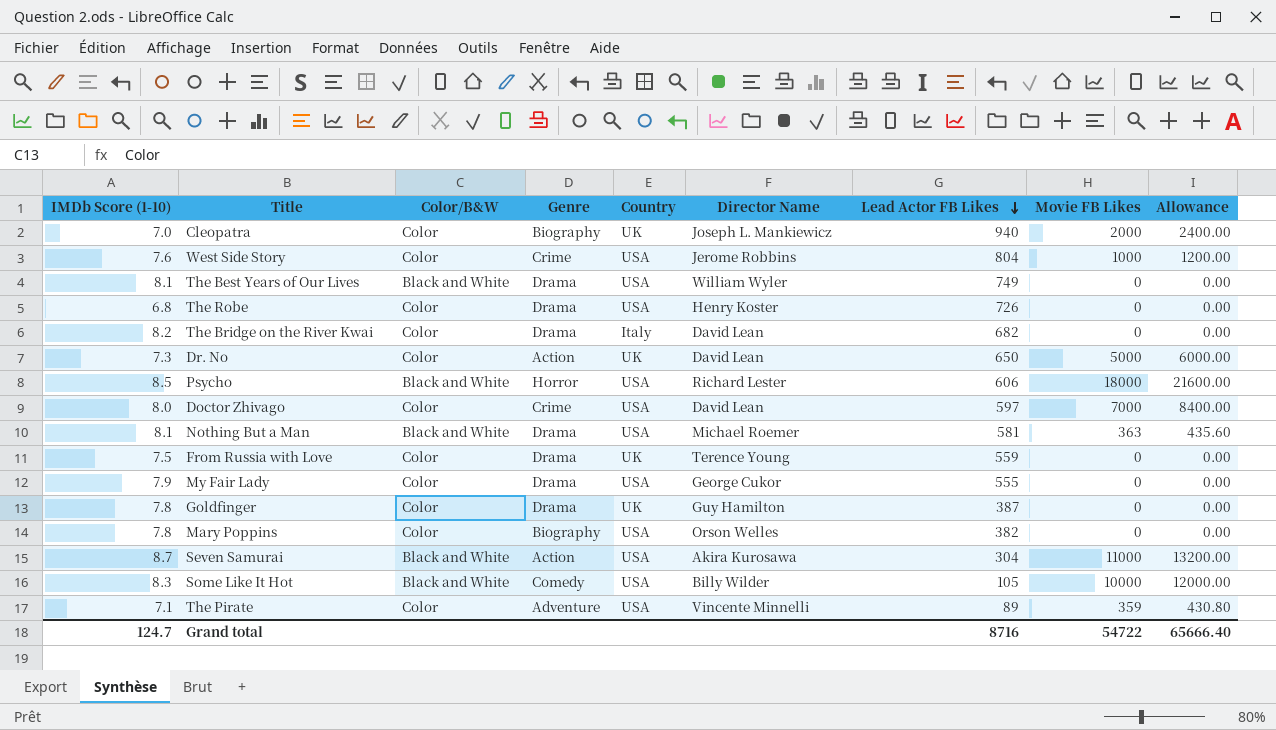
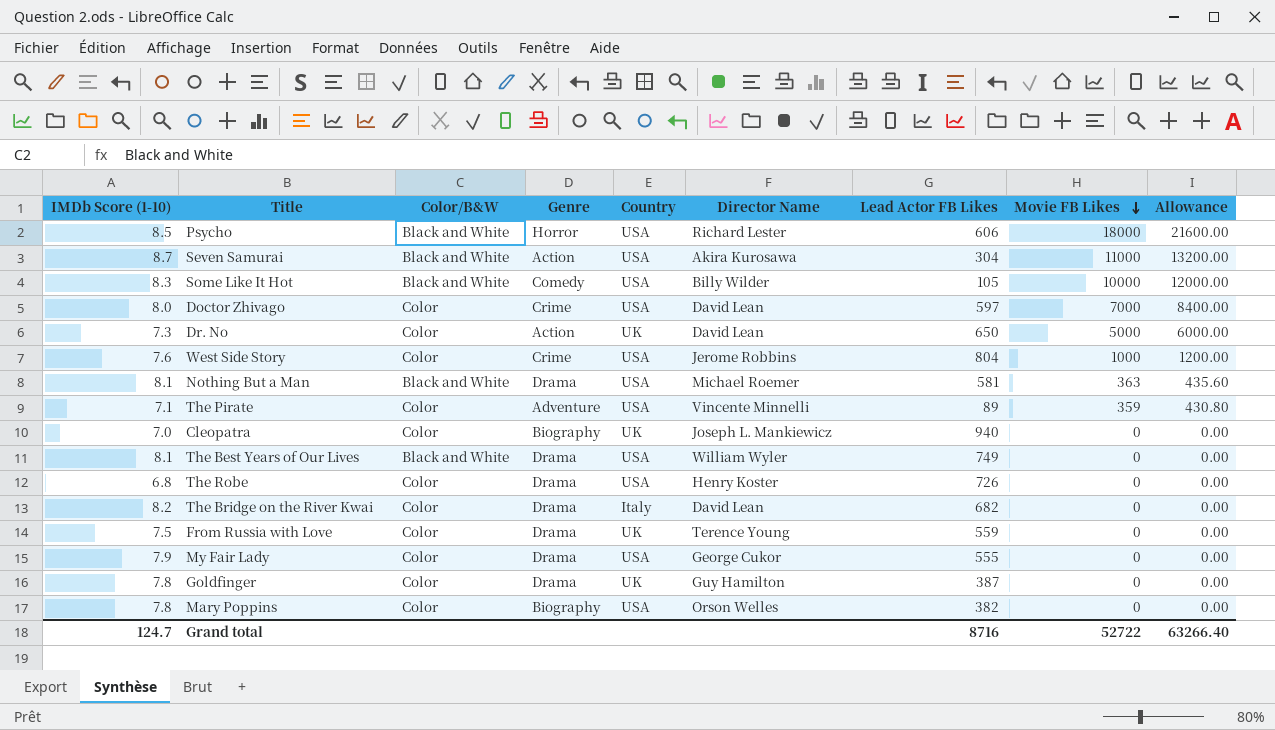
row order: Lead Actor FB Likes descending -> Movie FB Likes descending
Cleopatra | Movie FB Likes: 2000 -> 0
Cleopatra | Allowance: 2400.00 -> 0.00
Grand total | Movie FB Likes: 54722 -> 52722
Grand total | Allowance: 65666.40 -> 63266.40

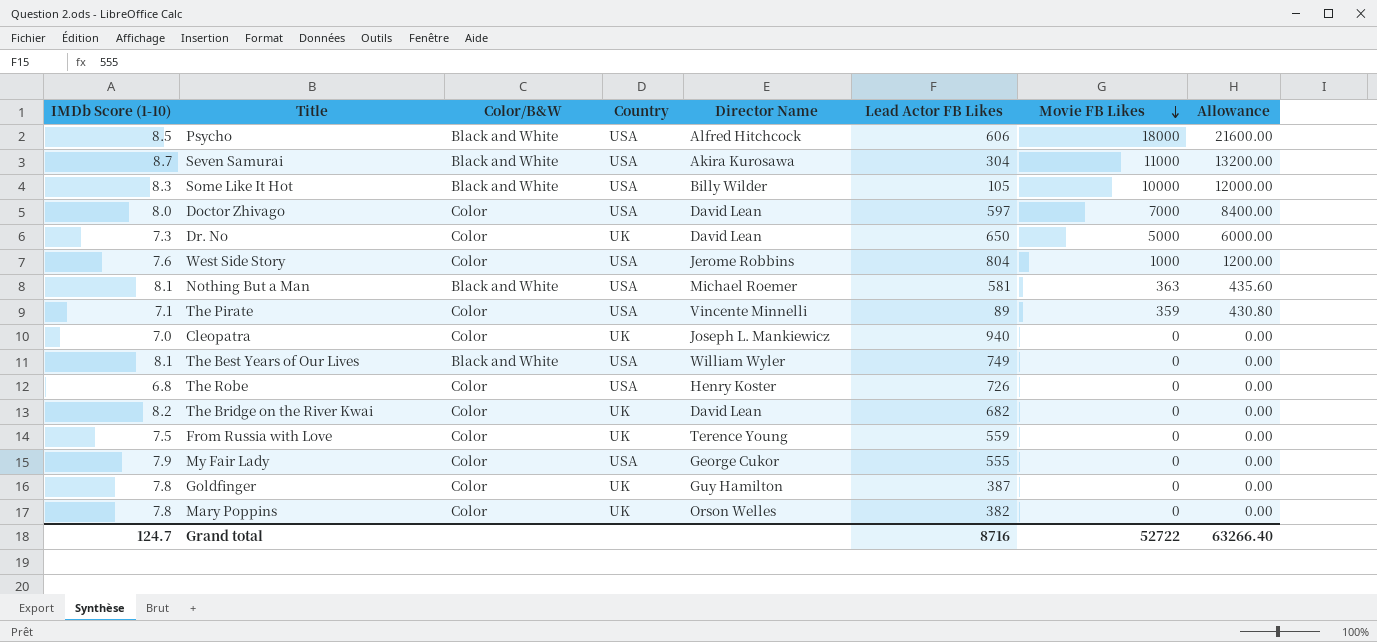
column Genre | position: 4 -> none
Psycho | Director Name: Richard Lester -> Alfred Hitchcock
The Bridge on the River Kwai | Country: Italy -> UK
Mary Poppins | Country: USA -> UK

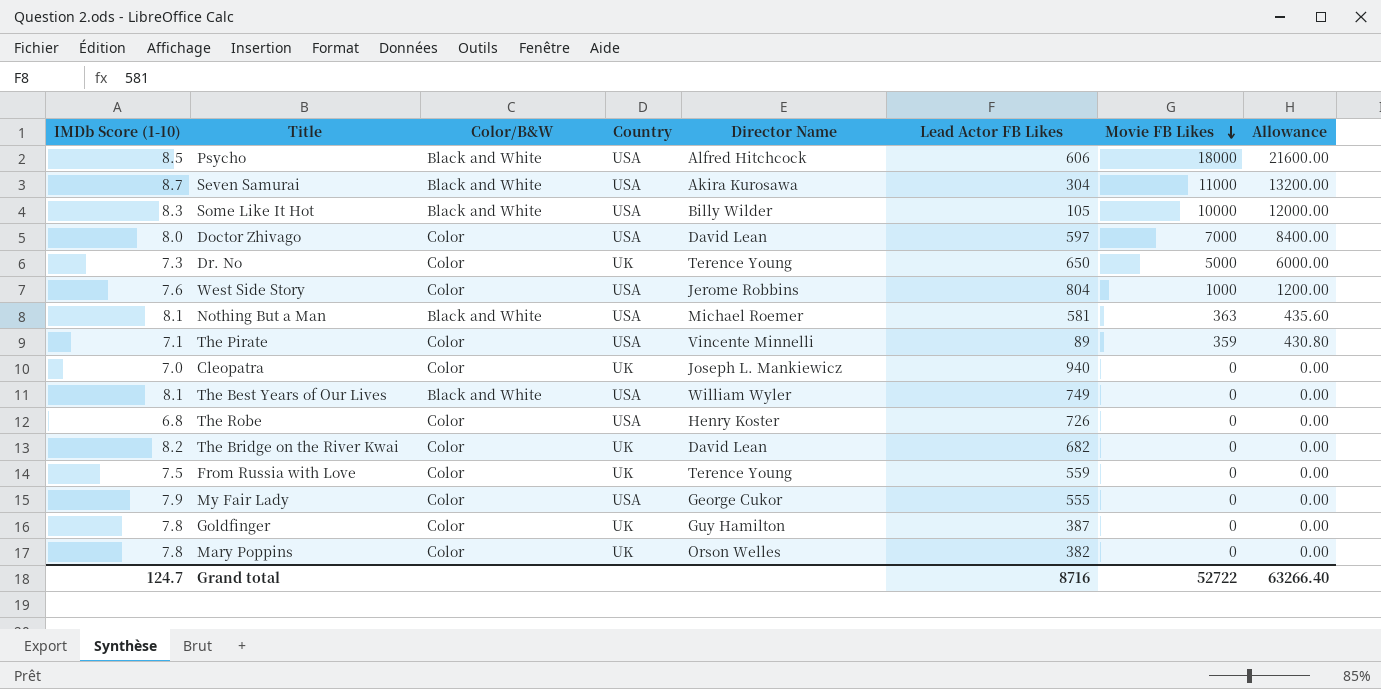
Dr. No | Director Name: David Lean -> Terence Young

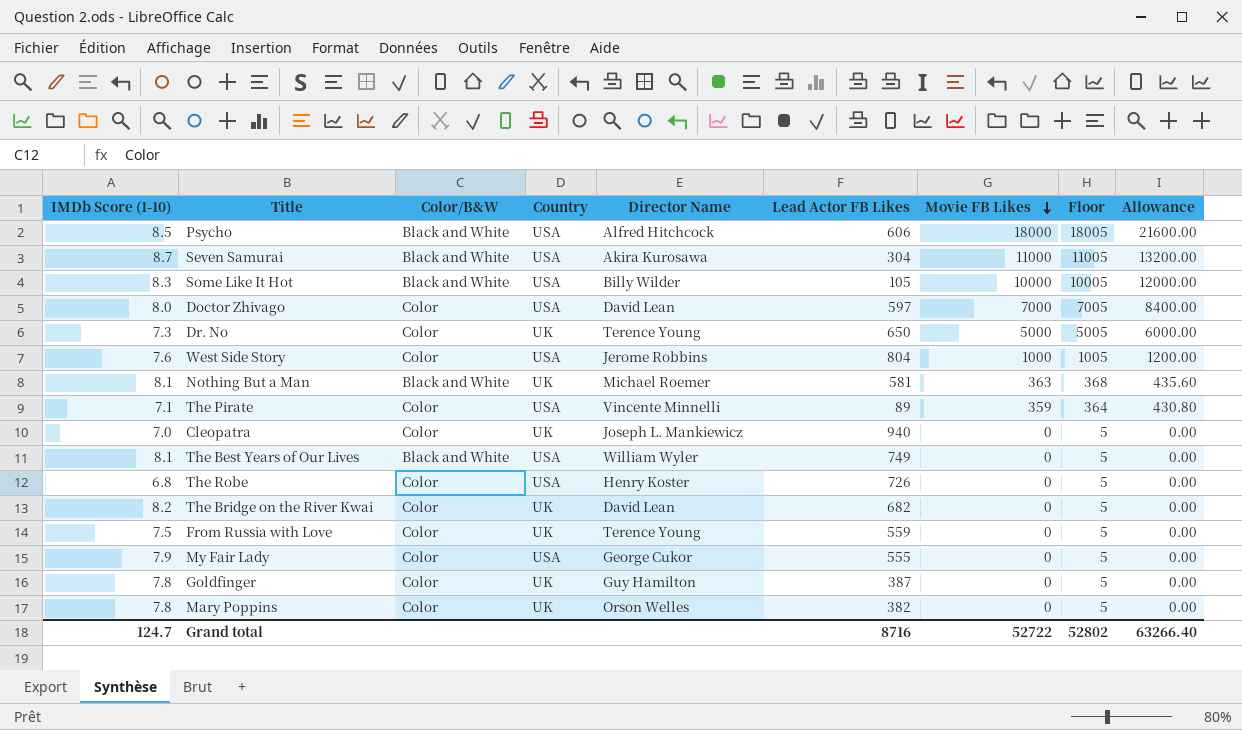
column Floor | formula: none -> [Movie FB Likes] + 5
Nothing But a Man | Country: USA -> UK

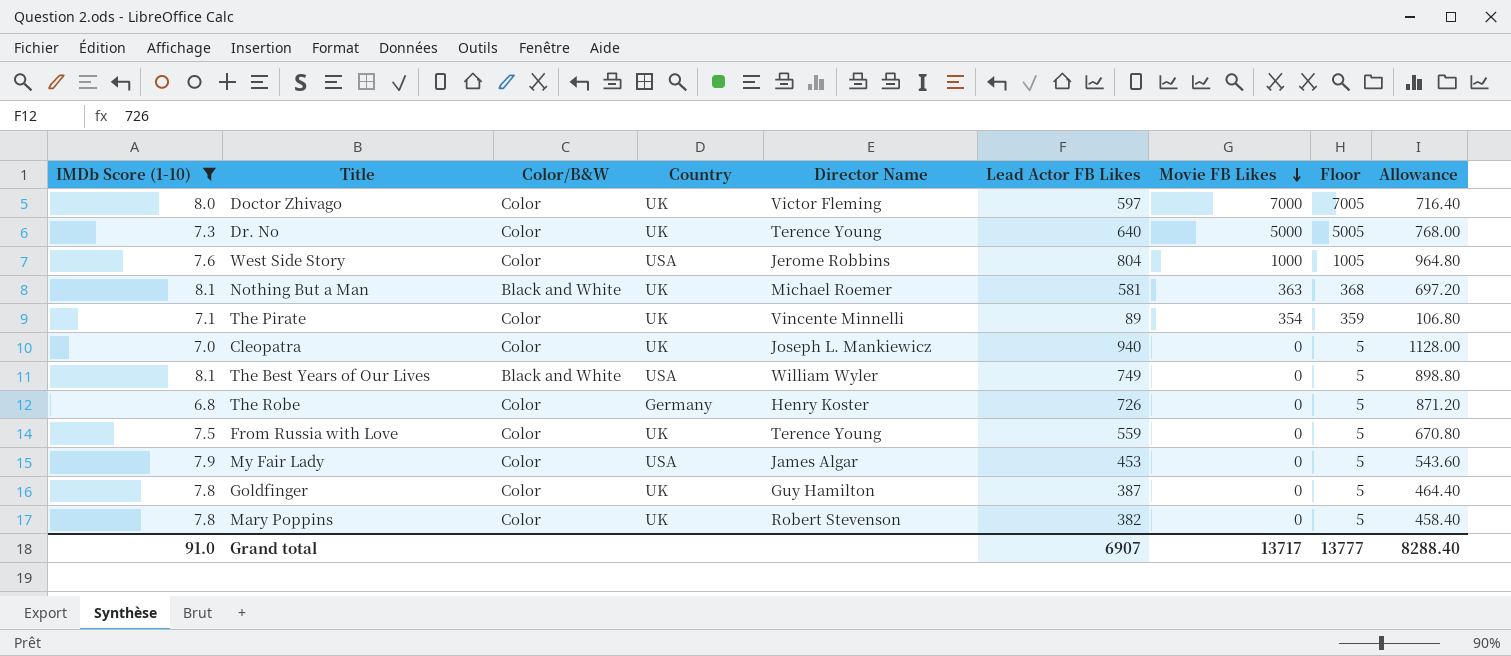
filter: none -> IMDb Score (1-10) <= 8.1
column Allowance | formula: [Movie FB Likes] * 1.2 -> [Lead Actor FB Likes] * 1.2
Doctor Zhivago | Country: USA -> UK
Doctor Zhivago | Director Name: David Lean -> Victor Fleming
Dr. No | Lead Actor FB Likes: 650 -> 640
The Pirate | Country: USA -> UK
The Pirate | Movie FB Likes: 359 -> 354
The Pirate | Floor: 364 -> 359
The Robe | Country: USA -> Germany
My Fair Lady | Director Name: George Cukor -> James Algar
My Fair Lady | Lead Actor FB Likes: 555 -> 453
Mary Poppins | Director Name: Orson Welles -> Robert Stevenson
Grand total | IMDb Score (1-10): 124.7 -> 91.0
Grand total | Lead Actor FB Likes: 8716 -> 6907
Grand total | Movie FB Likes: 52722 -> 13717
Grand total | Floor: 52802 -> 13777
Grand total | Allowance: 63266.40 -> 8288.40

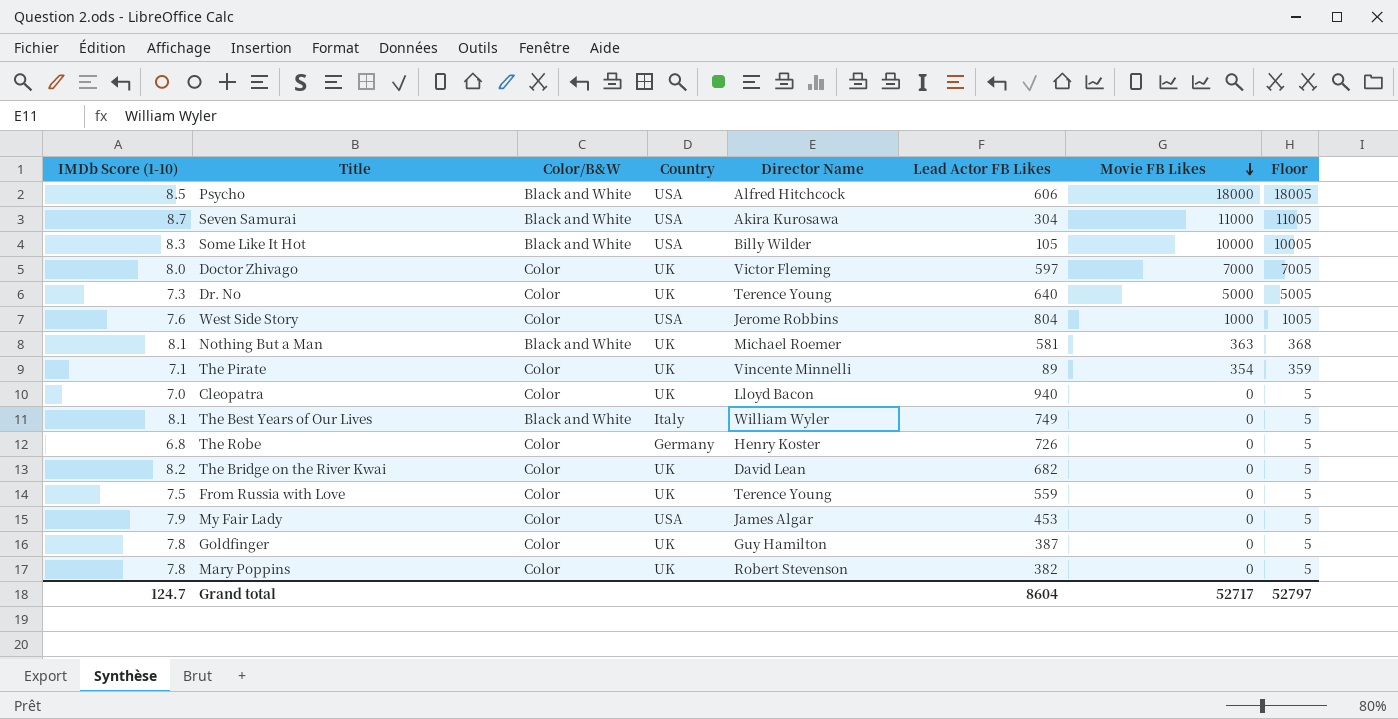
filter: IMDb Score (1-10) <= 8.1 -> none
column Allowance | formula: [Lead Actor FB Likes] * 1.2 -> none
Cleopatra | Director Name: Joseph L. Mankiewicz -> Lloyd Bacon
The Best Years of Our Lives | Country: USA -> Italy
Grand total | IMDb Score (1-10): 91.0 -> 124.7
Grand total | Lead Actor FB Likes: 6907 -> 8604
Grand total | Movie FB Likes: 13717 -> 52717
Grand total | Floor: 13777 -> 52797

